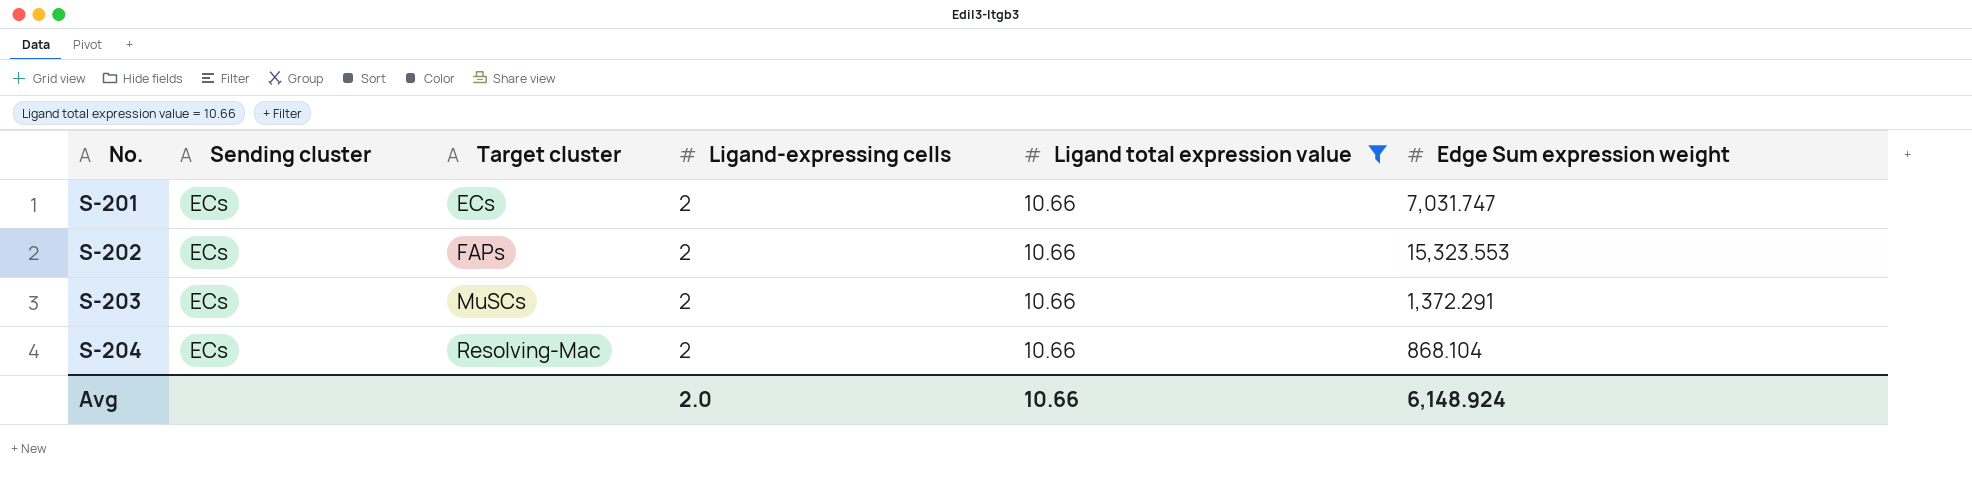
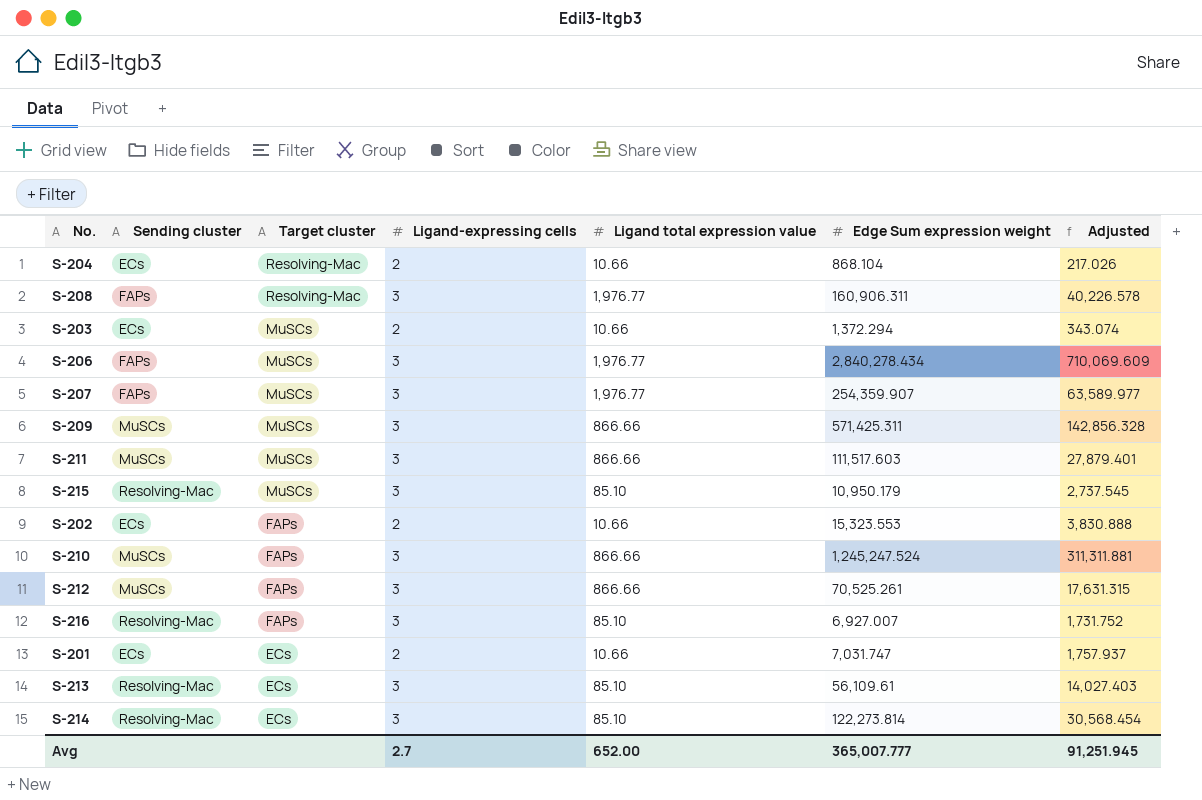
filter: Ligand total expression value = 10.66 -> none
row order: No. ascending -> Target cluster descending
column Adjusted | formula: none -> [Edge Sum expression weight] * 0.25
S-203 | Edge Sum expression weight: 1,372.291 -> 1,372.294
Avg | Ligand-expressing cells: 2.0 -> 2.7
Avg | Ligand total expression value: 10.66 -> 652.00
Avg | Edge Sum expression weight: 6,148.924 -> 365,007.777

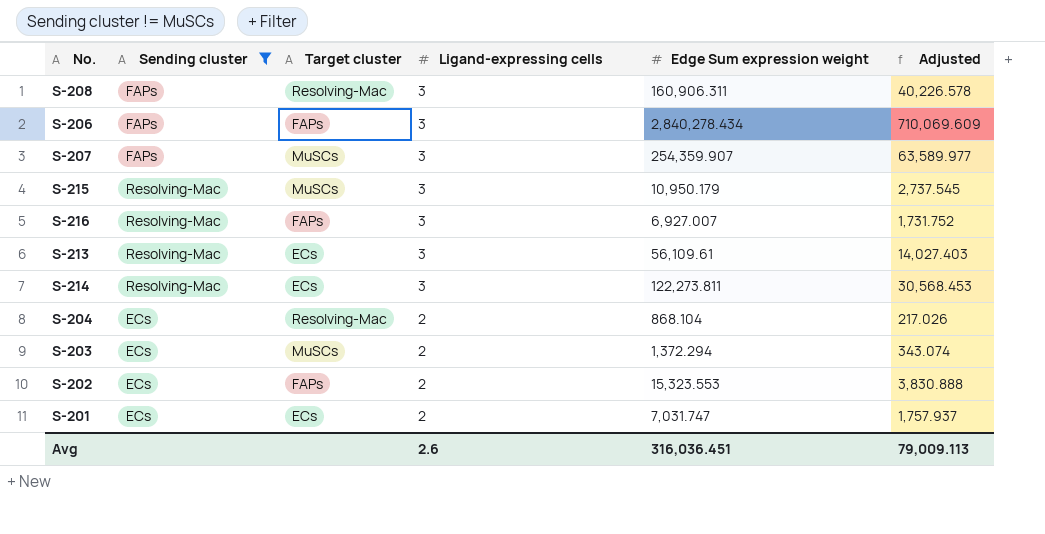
filter: none -> Sending cluster != MuSCs
row order: Target cluster descending -> Ligand-expressing cells descending
column Ligand total expression value | position: 5 -> none
S-206 | Target cluster: MuSCs -> FAPs
S-214 | Edge Sum expression weight: 122,273.814 -> 122,273.811
S-214 | Adjusted: 30,568.454 -> 30,568.453
Avg | Ligand-expressing cells: 2.7 -> 2.6
Avg | Edge Sum expression weight: 365,007.777 -> 316,036.451
Avg | Adjusted: 91,251.945 -> 79,009.113

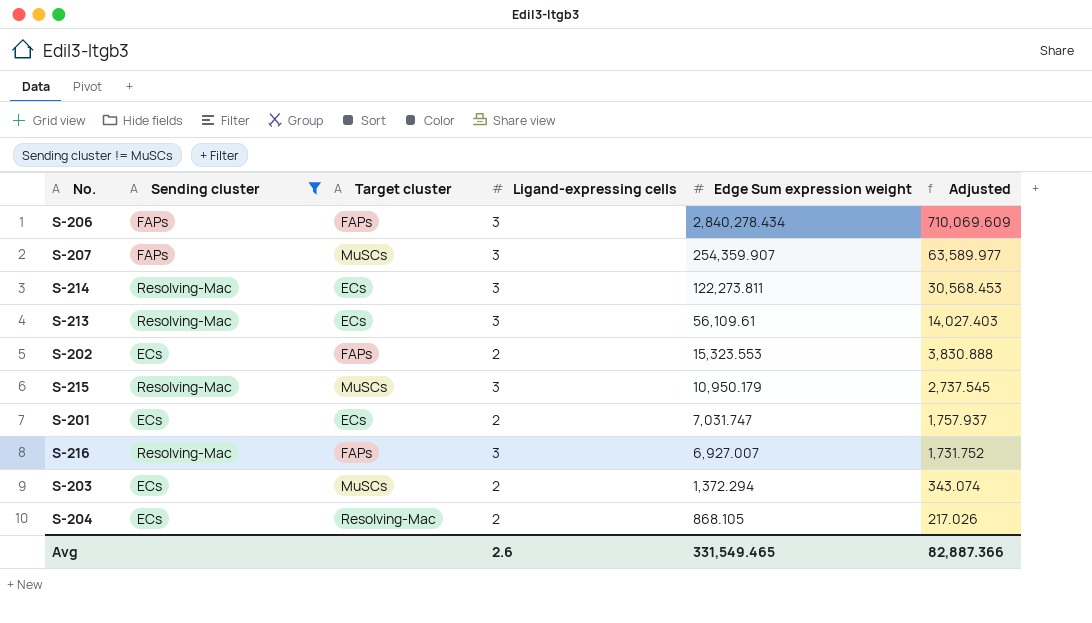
row order: Ligand-expressing cells descending -> Edge Sum expression weight descending
row S-208: FAPs | Resolving-Mac | 3 | 160,906.311 | 40,226.578 -> none
S-204 | Edge Sum expression weight: 868.104 -> 868.105
Avg | Edge Sum expression weight: 316,036.451 -> 331,549.465
Avg | Adjusted: 79,009.113 -> 82,887.366

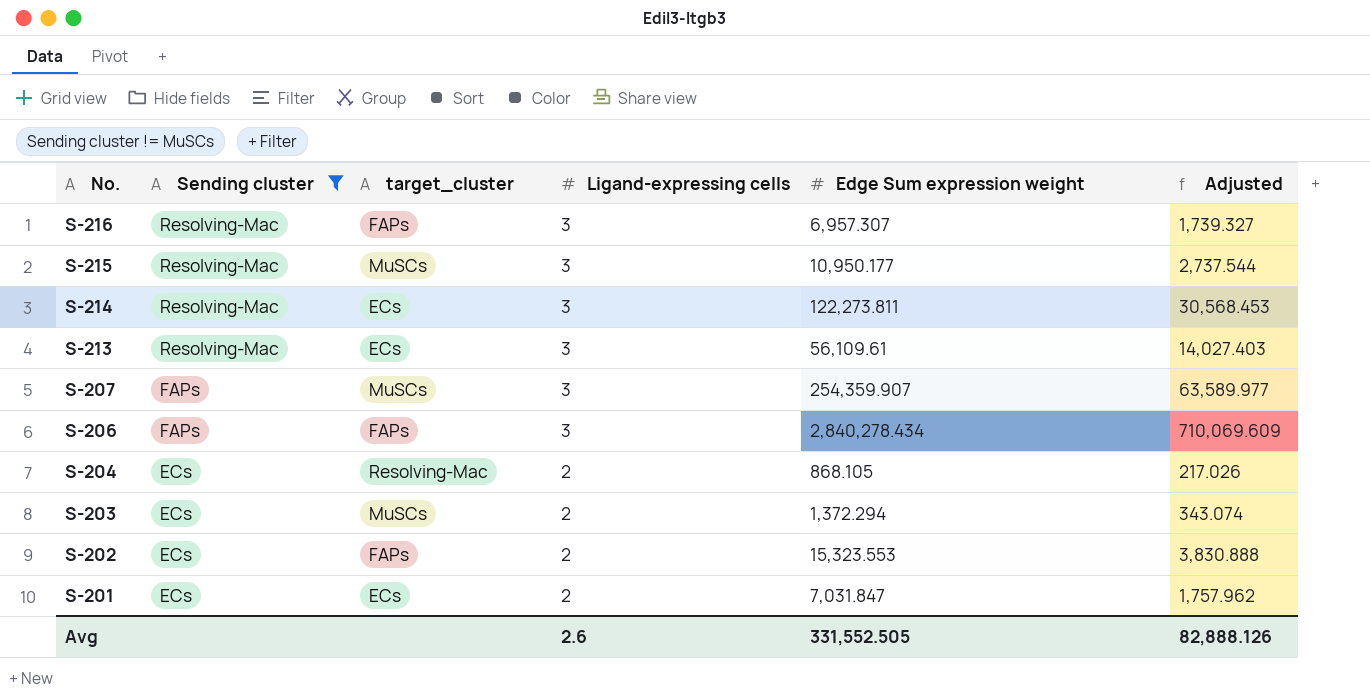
row order: Edge Sum expression weight descending -> No. descending
column name: Target cluster -> target_cluster
S-216 | Edge Sum expression weight: 6,927.007 -> 6,957.307
S-216 | Adjusted: 1,731.752 -> 1,739.327
S-215 | Edge Sum expression weight: 10,950.179 -> 10,950.177
S-215 | Adjusted: 2,737.545 -> 2,737.544
S-201 | Edge Sum expression weight: 7,031.747 -> 7,031.847
S-201 | Adjusted: 1,757.937 -> 1,757.962
Avg | Edge Sum expression weight: 331,549.465 -> 331,552.505
Avg | Adjusted: 82,887.366 -> 82,888.126

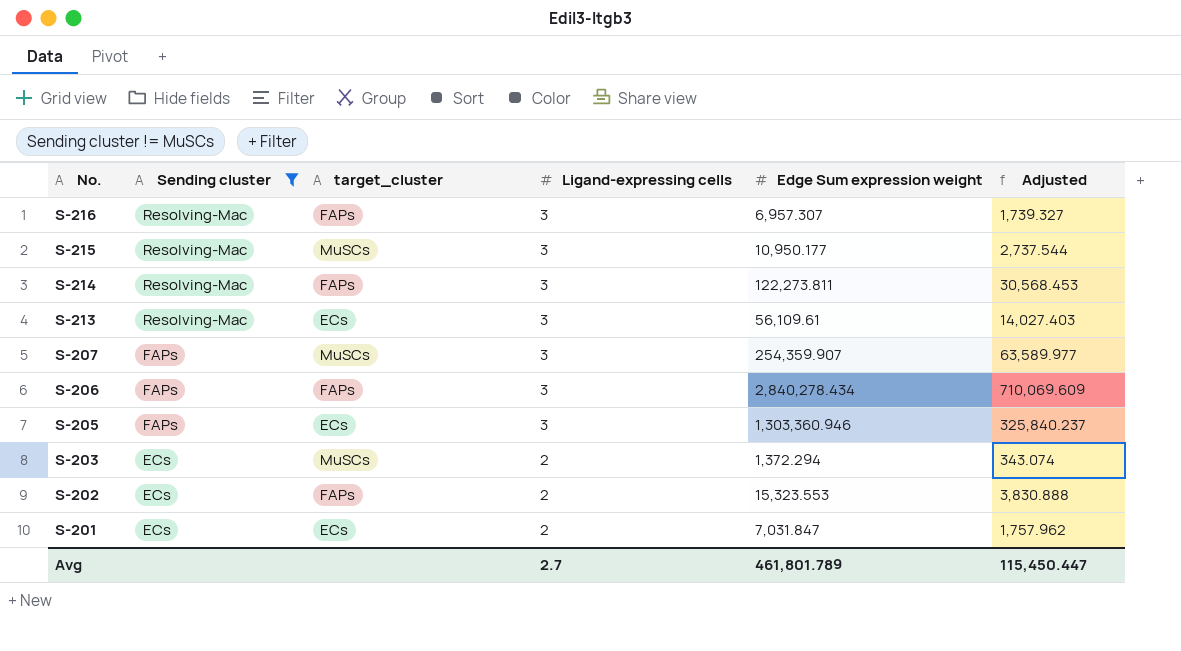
row S-204: ECs | Resolving-Mac | 2 | 868.105 | 217.026 -> none
S-214 | target_cluster: ECs -> FAPs
row S-205: none -> FAPs | ECs | 3 | 1,303,360.946 | 325,840.237
Avg | Ligand-expressing cells: 2.6 -> 2.7
Avg | Edge Sum expression weight: 331,552.505 -> 461,801.789
Avg | Adjusted: 82,888.126 -> 115,450.447

